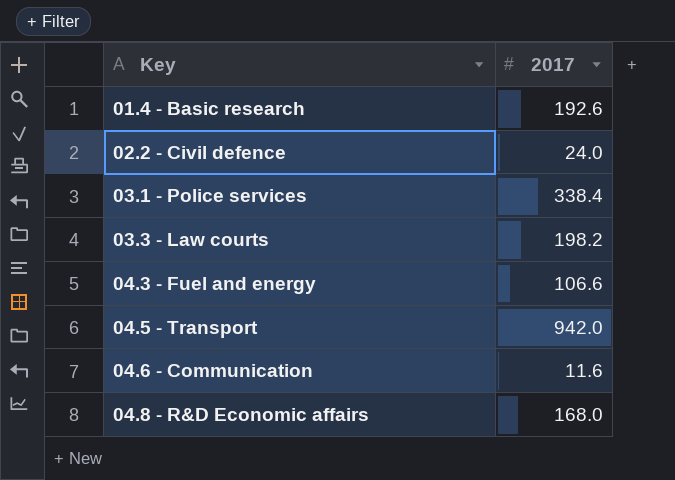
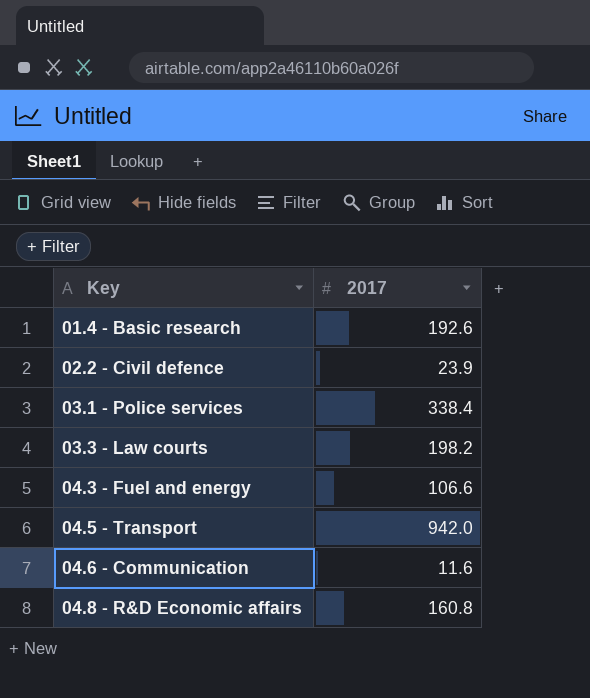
02.2 - Civil defence | 2017: 24.0 -> 23.9
04.8 - R&D Economic affairs | 2017: 168.0 -> 160.8

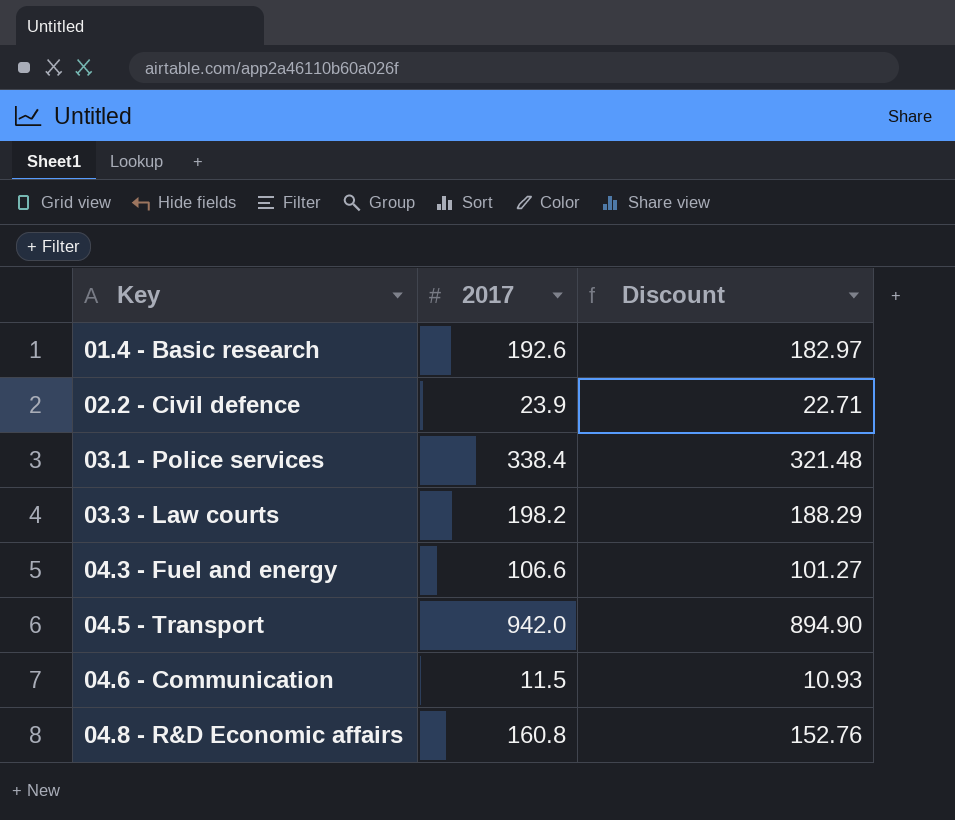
column Discount | formula: none -> [2017] * 0.95
04.6 - Communication | 2017: 11.6 -> 11.5

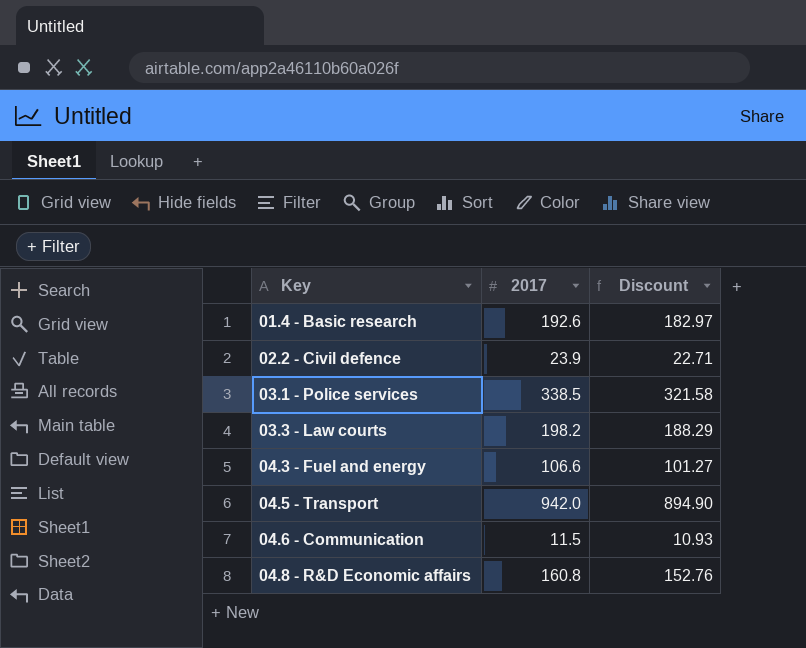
03.1 - Police services | 2017: 338.4 -> 338.5
03.1 - Police services | Discount: 321.48 -> 321.58

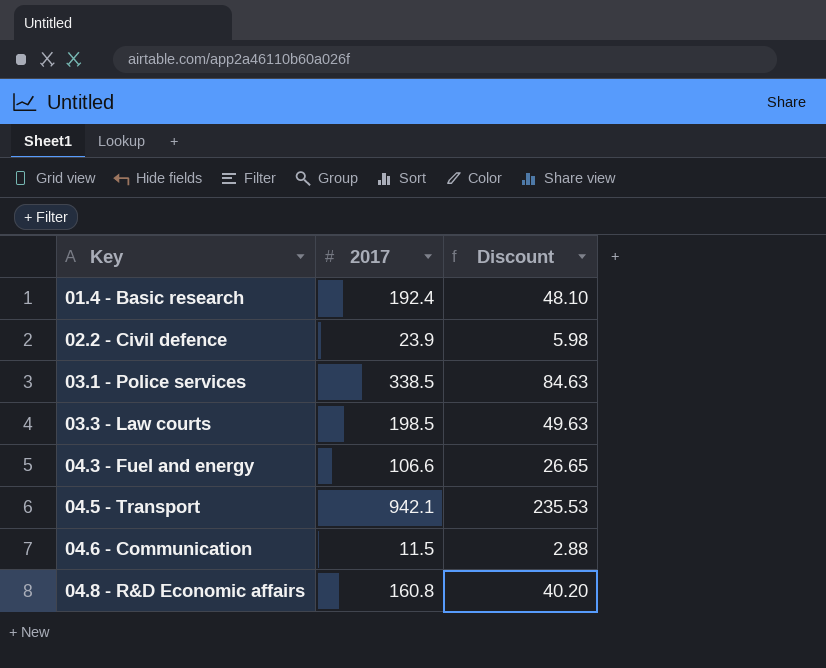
column Discount | formula: [2017] * 0.95 -> [2017] * 0.25
01.4 - Basic research | 2017: 192.6 -> 192.4
03.3 - Law courts | 2017: 198.2 -> 198.5
04.5 - Transport | 2017: 942.0 -> 942.1

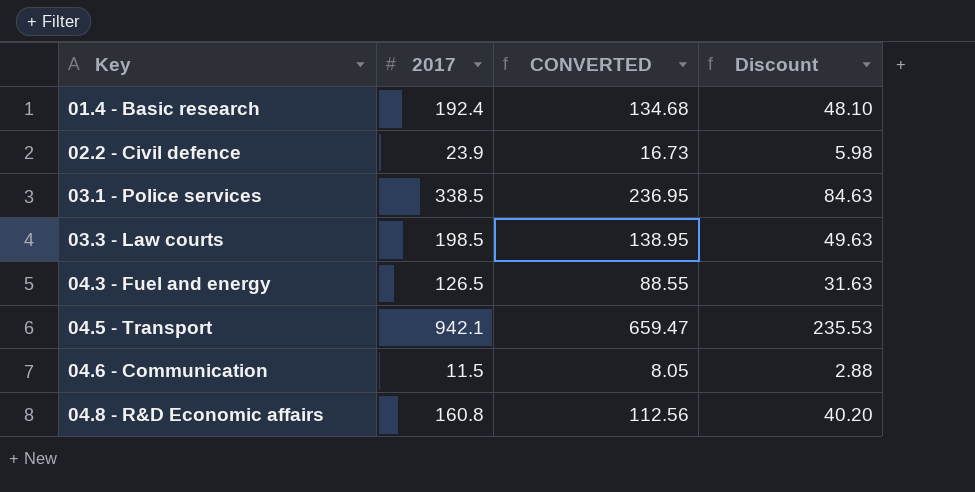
column CONVERTED | formula: none -> [2017] * 0.7
04.3 - Fuel and energy | 2017: 106.6 -> 126.5
04.3 - Fuel and energy | Discount: 26.65 -> 31.63

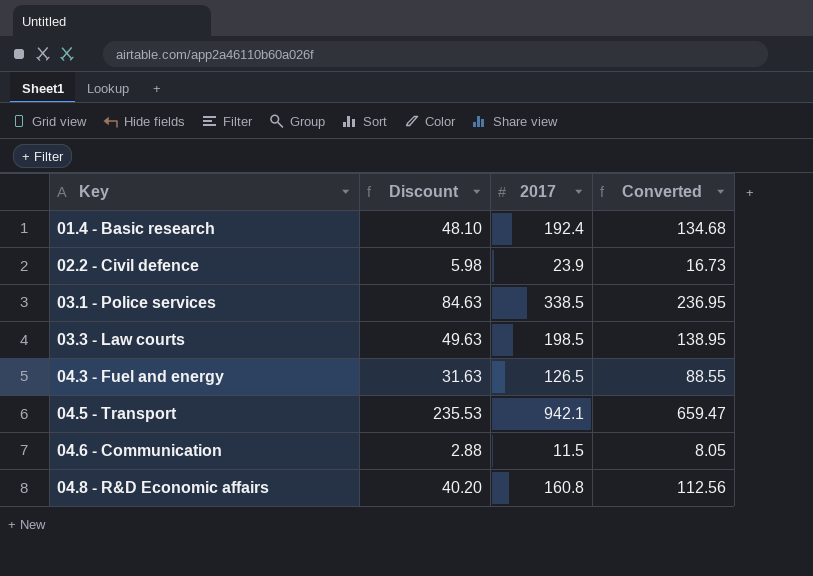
column Discount | position: 4 -> 2
column name: CONVERTED -> Converted

